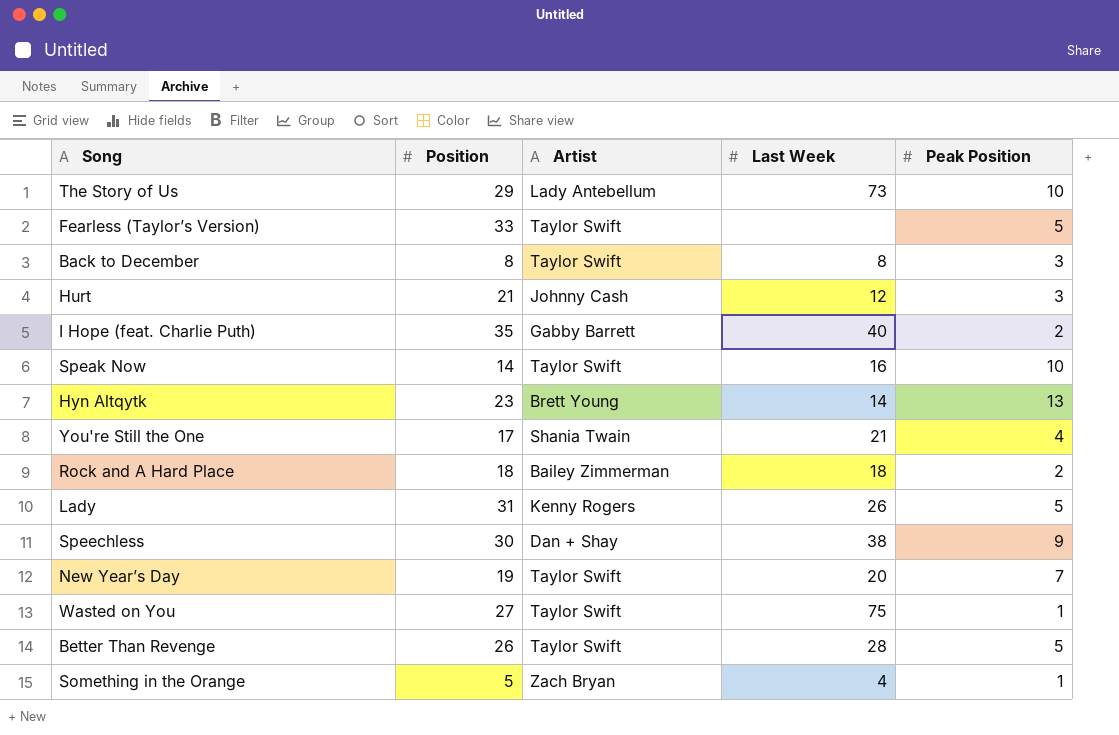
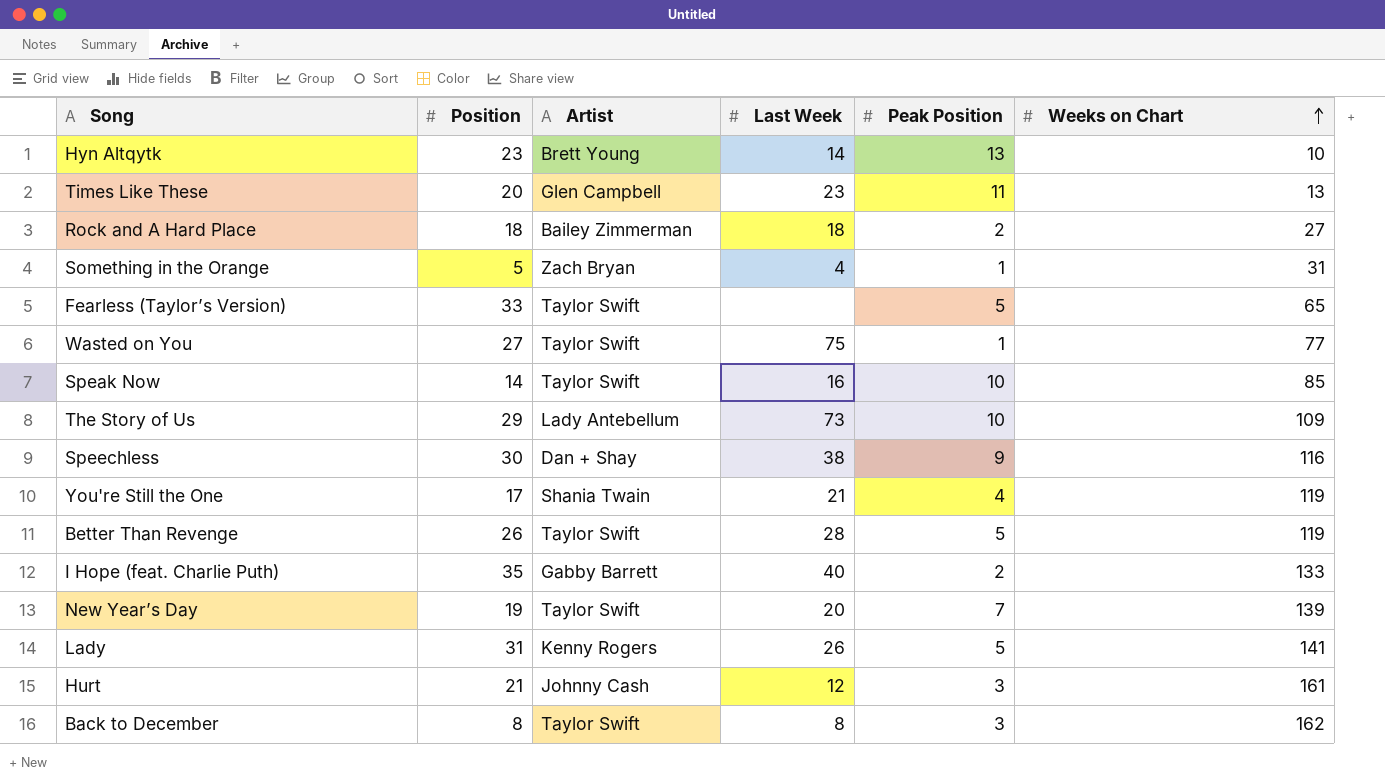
row order: none -> Weeks on Chart ascending
column Weeks on Chart | position: none -> 6
row Times Like These: none -> 20 | Glen Campbell | 23 | 11 | 13

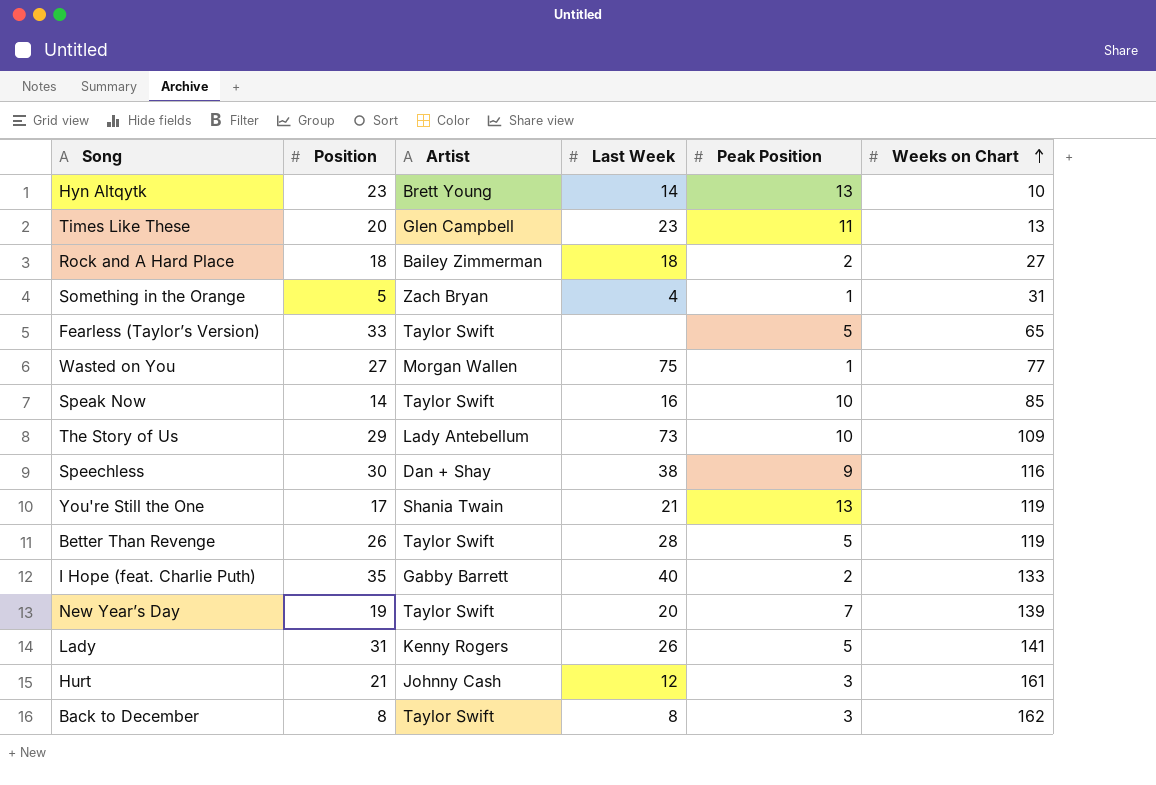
Wasted on You | Artist: Taylor Swift -> Morgan Wallen
You're Still the One | Peak Position: 4 -> 13

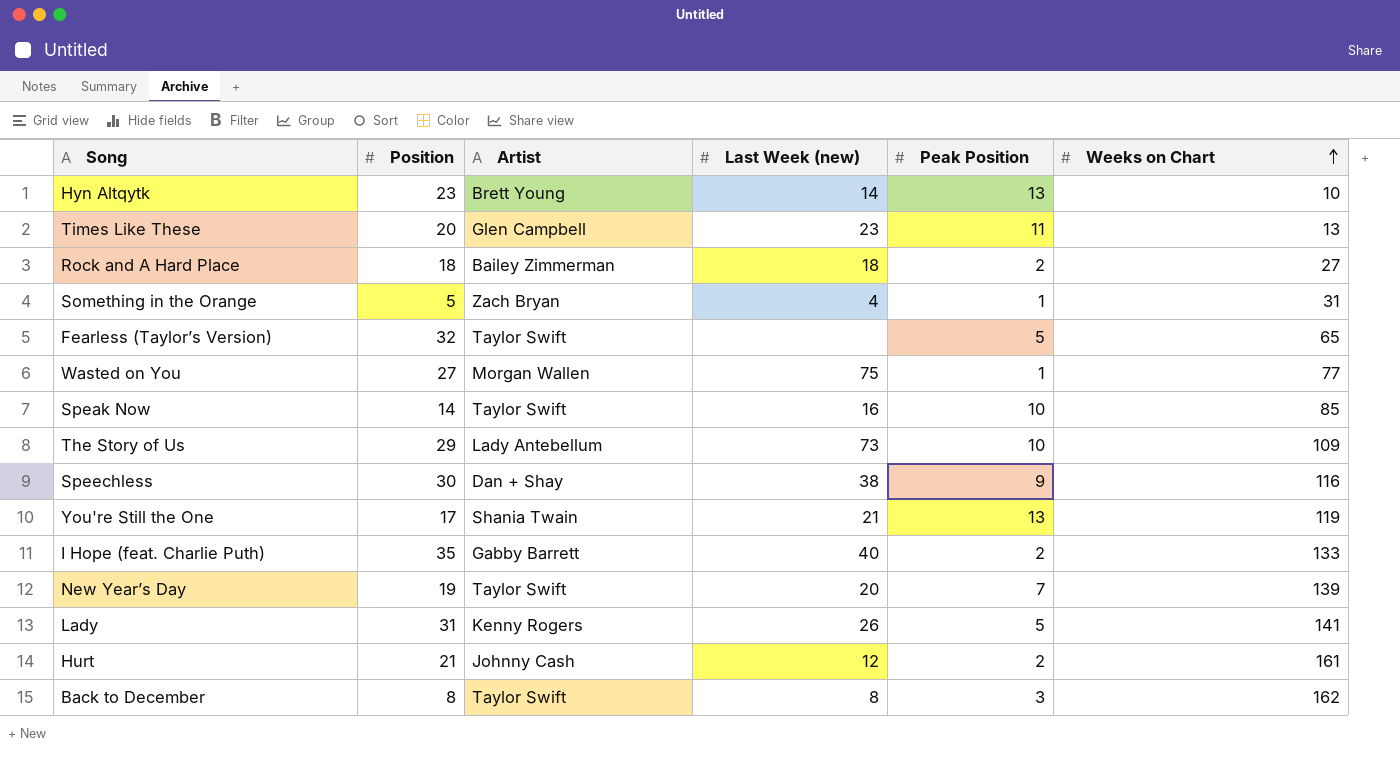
column name: Last Week -> Last Week (new)
row Better Than Revenge: 26 | Taylor Swift | 28 | 5 | 119 -> none
Fearless (Taylor’s Version) | Position: 33 -> 32
Hurt | Peak Position: 3 -> 2

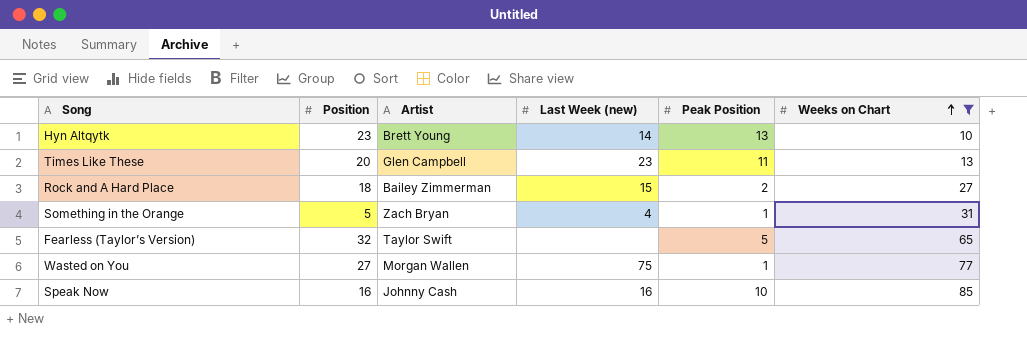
filter: none -> Weeks on Chart <= 85
Rock and A Hard Place | Last Week (new): 18 -> 15
Speak Now | Position: 14 -> 16
Speak Now | Artist: Taylor Swift -> Johnny Cash

